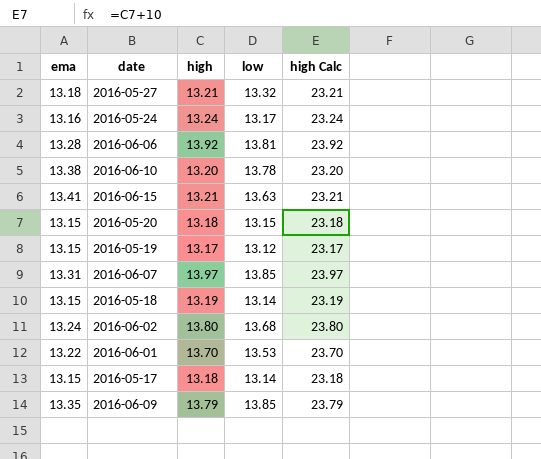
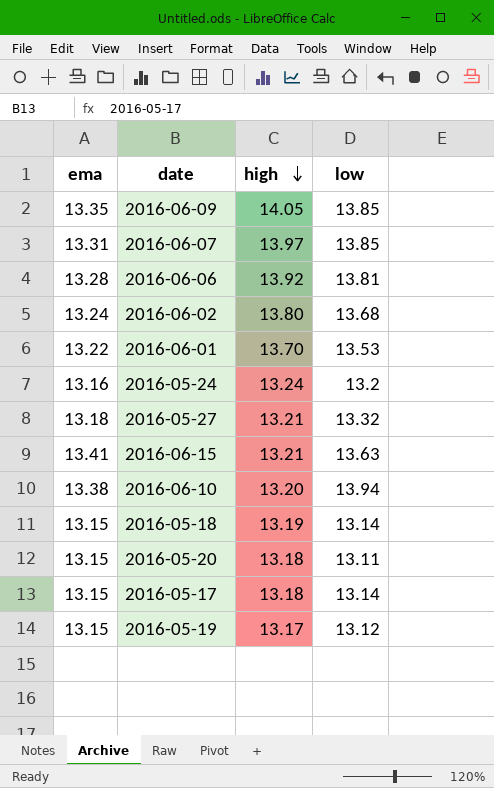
row order: none -> high descending
column high Calc | formula: [high] + 10 -> none
2016-06-09 | high: 13.79 -> 14.05
2016-05-24 | low: 13.17 -> 13.2
2016-06-10 | low: 13.78 -> 13.94
2016-05-20 | low: 13.15 -> 13.11

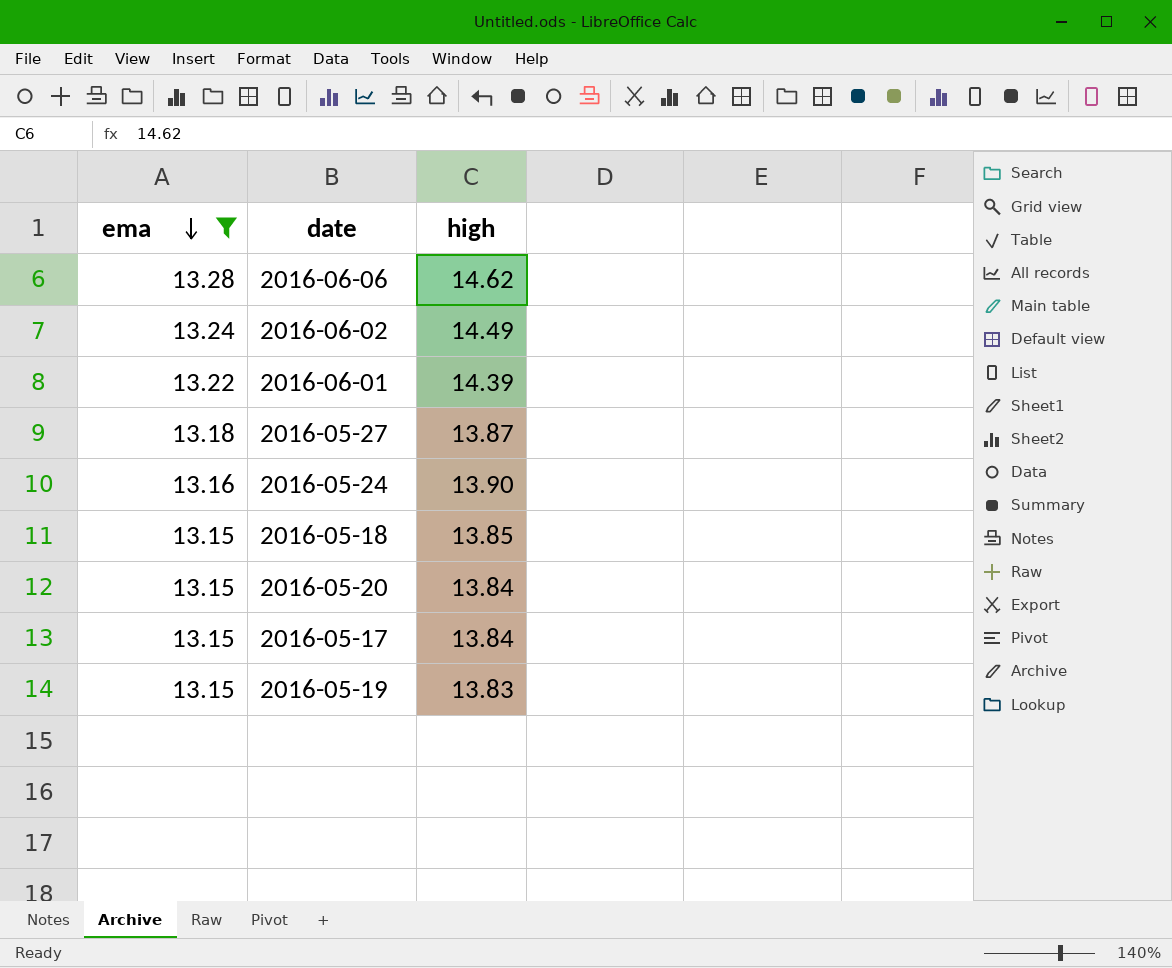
filter: none -> ema <= 13.28
row order: high descending -> ema descending
column low | position: 4 -> none
2016-06-06 | high: 13.92 -> 14.62
2016-06-02 | high: 13.80 -> 14.49
2016-06-01 | high: 13.70 -> 14.39
2016-05-27 | high: 13.21 -> 13.87
2016-05-24 | high: 13.24 -> 13.90
2016-05-18 | high: 13.19 -> 13.85
2016-05-20 | high: 13.18 -> 13.84
2016-05-17 | high: 13.18 -> 13.84
2016-05-19 | high: 13.17 -> 13.83

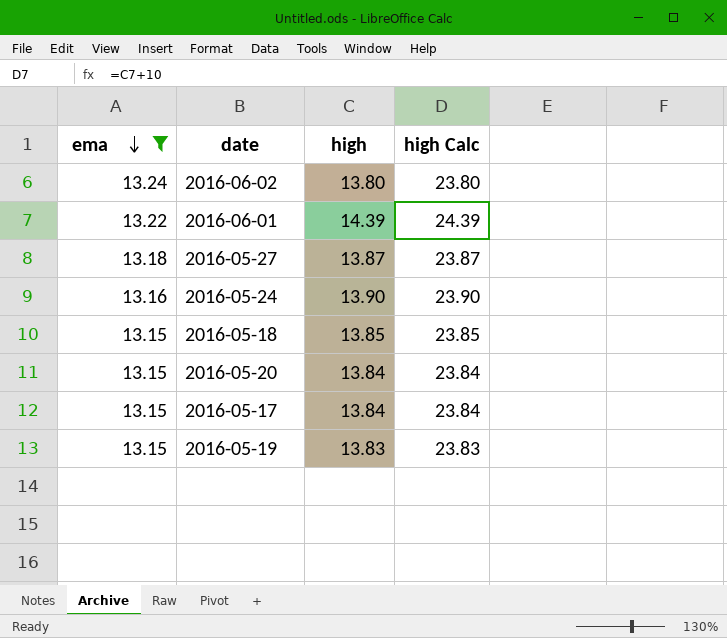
column high Calc | formula: none -> [high] + 10
row 2016-06-06: 13.28 | 14.62 -> none
2016-06-02 | high: 14.49 -> 13.80

